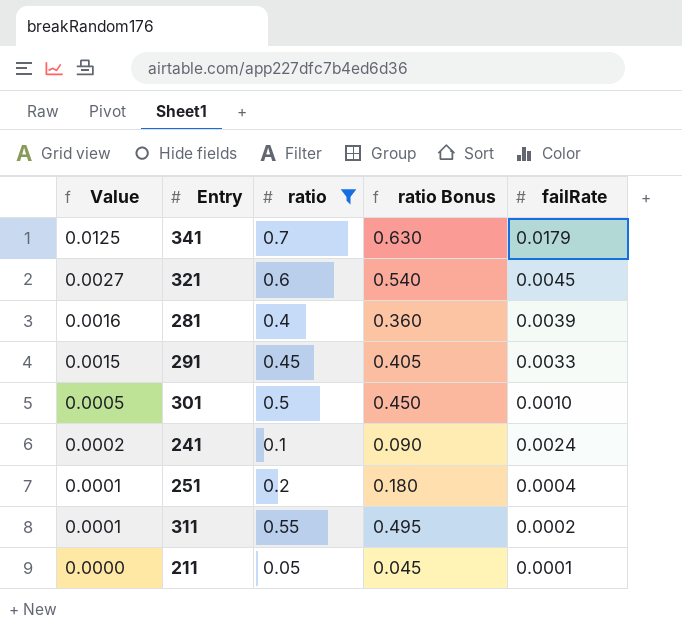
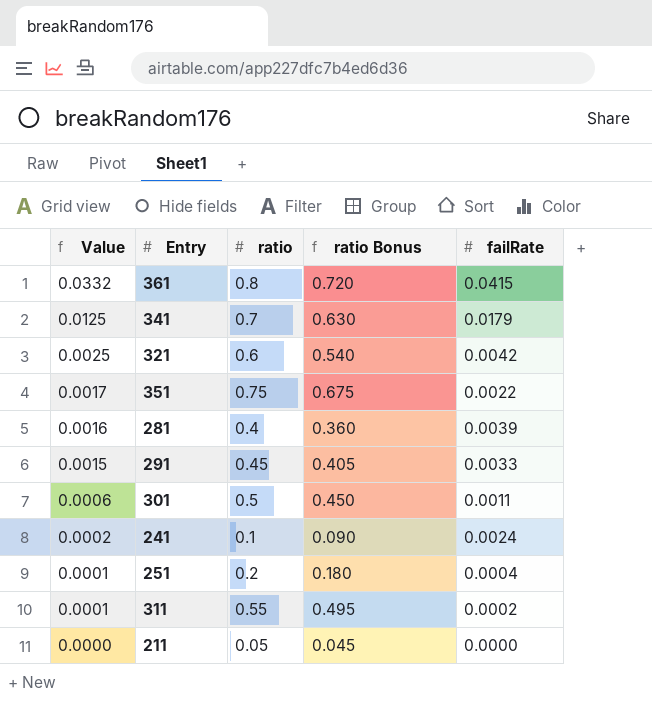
filter: ratio <= 0.7 -> none
321 | Value: 0.0027 -> 0.0025
321 | failRate: 0.0045 -> 0.0042
301 | Value: 0.0005 -> 0.0006
301 | failRate: 0.0010 -> 0.0011
211 | failRate: 0.0001 -> 0.0000

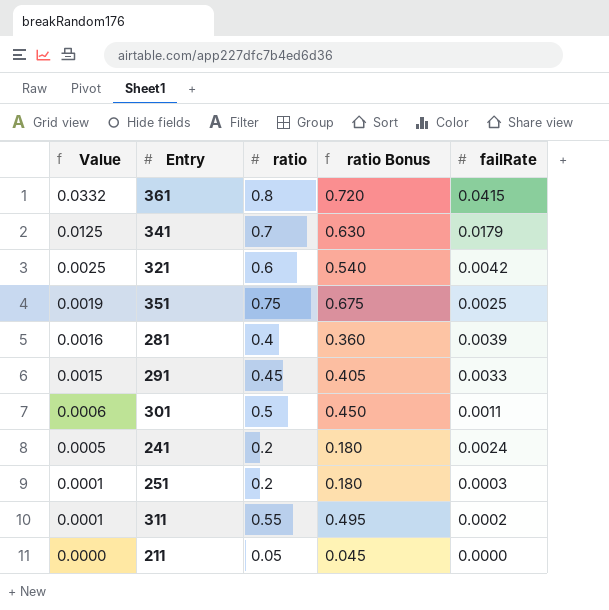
351 | Value: 0.0017 -> 0.0019
351 | failRate: 0.0022 -> 0.0025
241 | Value: 0.0002 -> 0.0005
241 | ratio: 0.1 -> 0.2
241 | ratio Bonus: 0.090 -> 0.180
251 | failRate: 0.0004 -> 0.0003

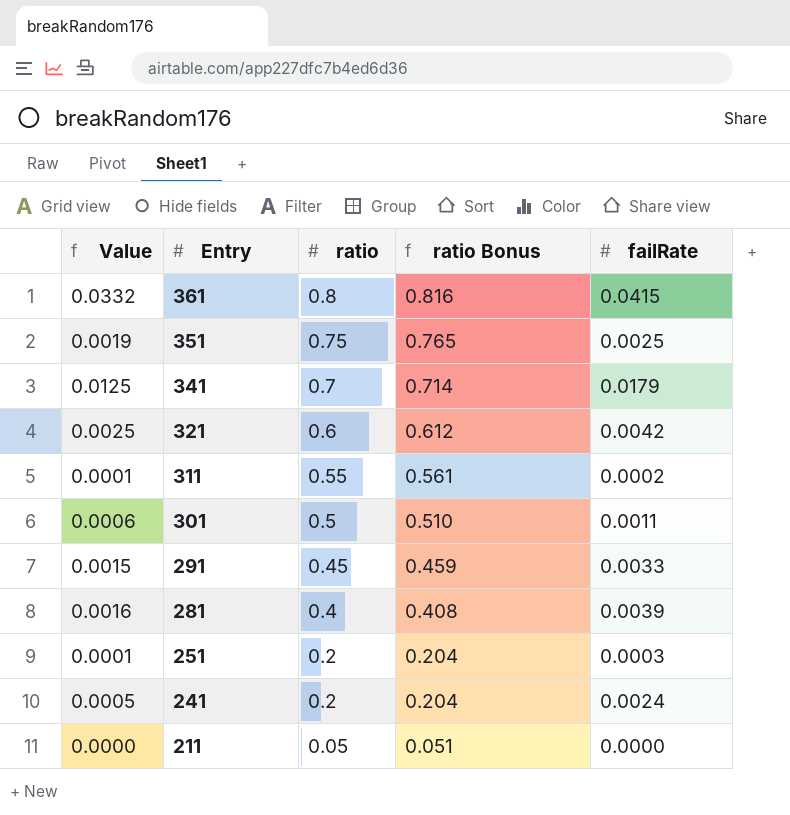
row order: Value descending -> Entry descending
column ratio Bonus | formula: [ratio] * 0.9 -> [ratio] * 1.02

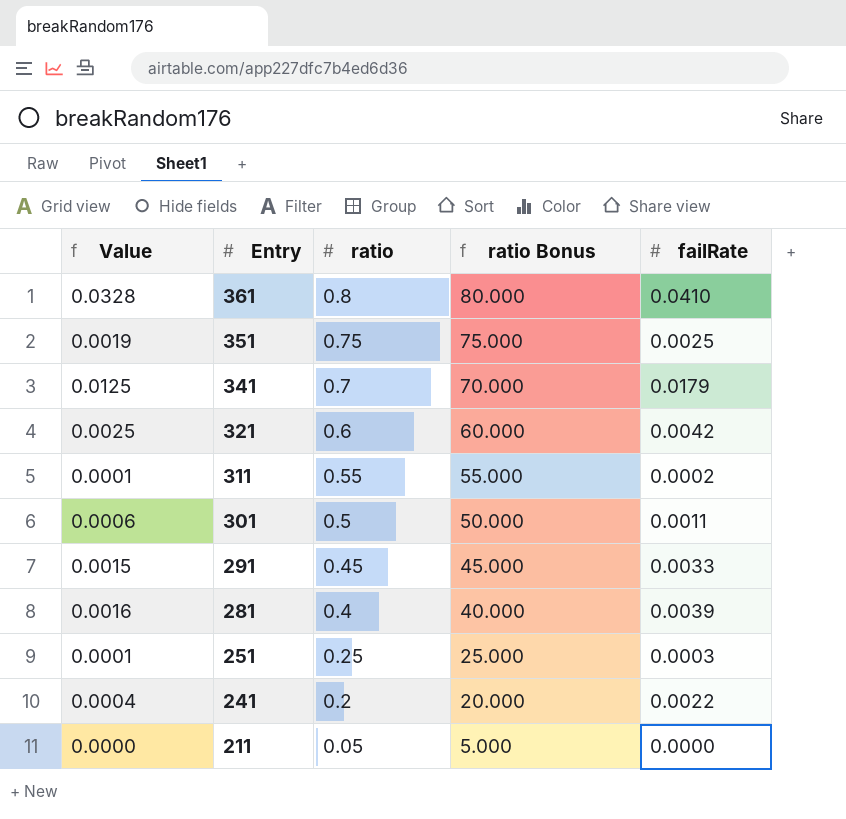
column ratio Bonus | formula: [ratio] * 1.02 -> [ratio] * 100
361 | Value: 0.0332 -> 0.0328
361 | failRate: 0.0415 -> 0.0410
251 | ratio: 0.2 -> 0.25
241 | Value: 0.0005 -> 0.0004
241 | failRate: 0.0024 -> 0.0022

